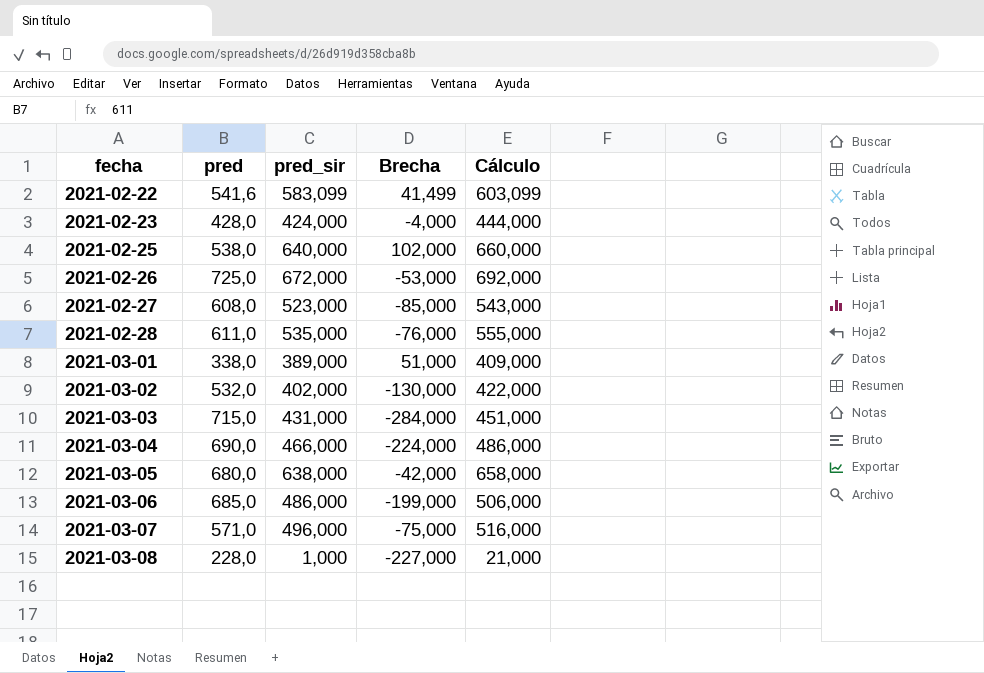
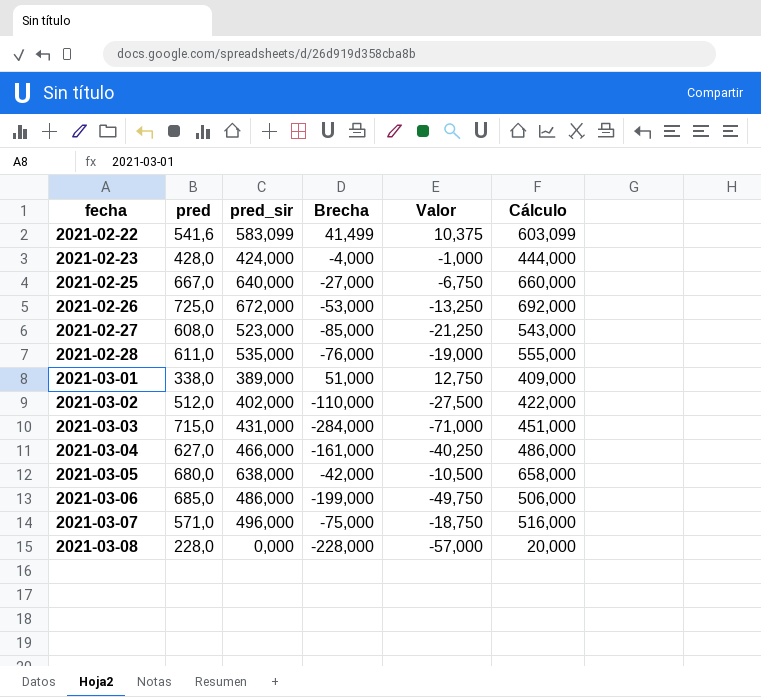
column Valor | formula: none -> [Brecha] * 0,25
2021-02-25 | pred: 538,0 -> 667,0
2021-02-25 | Brecha: 102,000 -> -27,000
2021-03-02 | pred: 532,0 -> 512,0
2021-03-02 | Brecha: -130,000 -> -110,000
2021-03-04 | pred: 690,0 -> 627,0
2021-03-04 | Brecha: -224,000 -> -161,000
2021-03-08 | pred_sir: 1,000 -> 0,000
2021-03-08 | Brecha: -227,000 -> -228,000
2021-03-08 | Cálculo: 21,000 -> 20,000

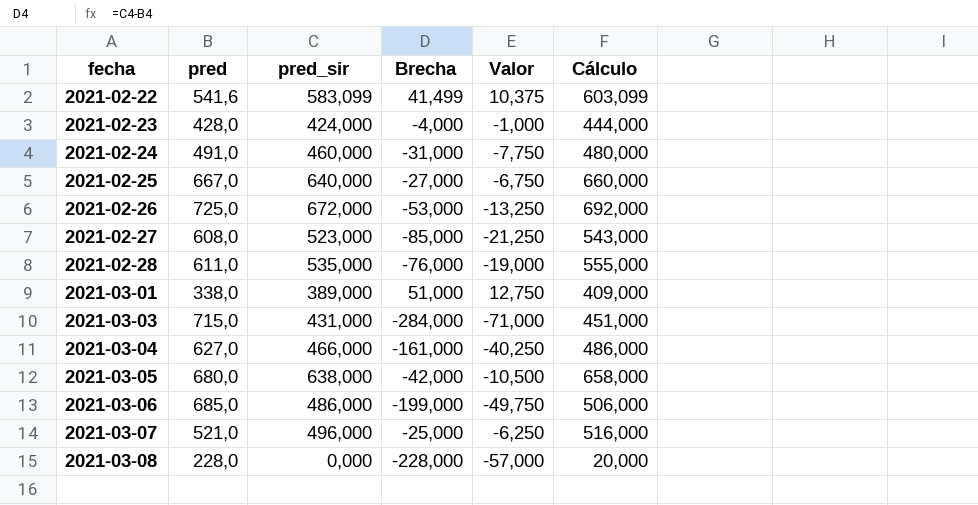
row 2021-03-02: 512,0 | 402,000 | -110,000 | -27,500 | 422,000 -> none
row 2021-02-24: none -> 491,0 | 460,000 | -31,000 | -7,750 | 480,000
2021-03-07 | pred: 571,0 -> 521,0
2021-03-07 | Brecha: -75,000 -> -25,000
2021-03-07 | Valor: -18,750 -> -6,250

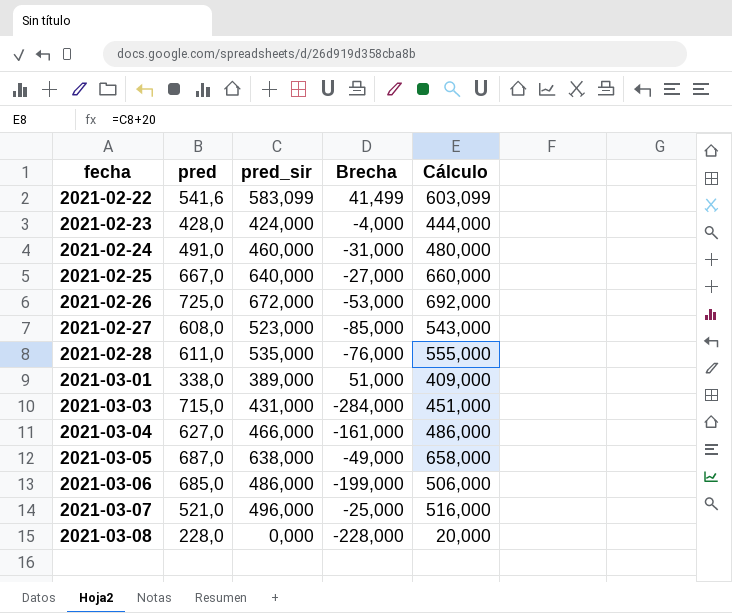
column Valor | formula: [Brecha] * 0,25 -> none
2021-03-05 | pred: 680,0 -> 687,0
2021-03-05 | Brecha: -42,000 -> -49,000

